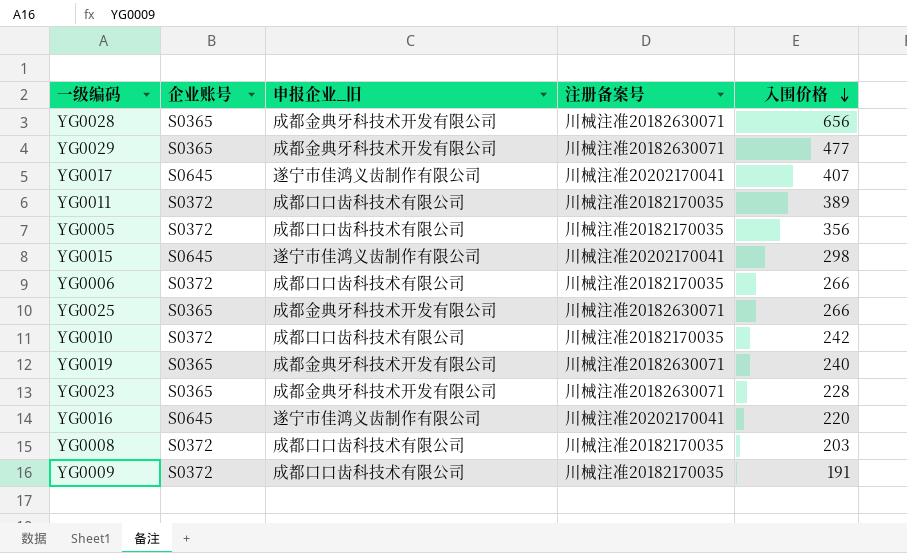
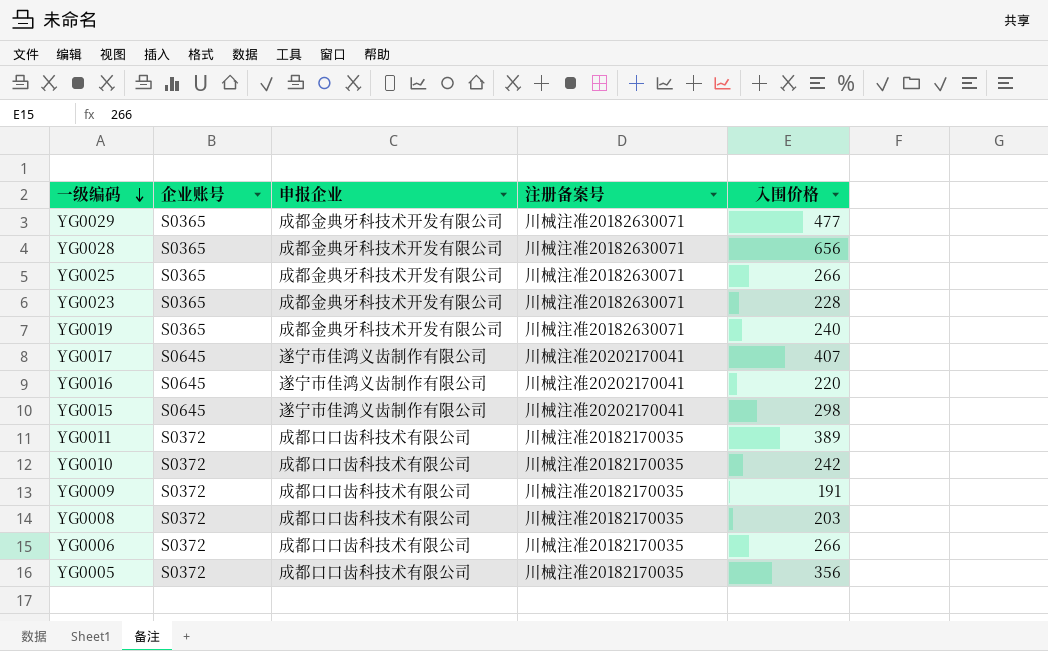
row order: 入围价格 descending -> 一级编码 descending
column name: 申报企业_旧 -> 申报企业

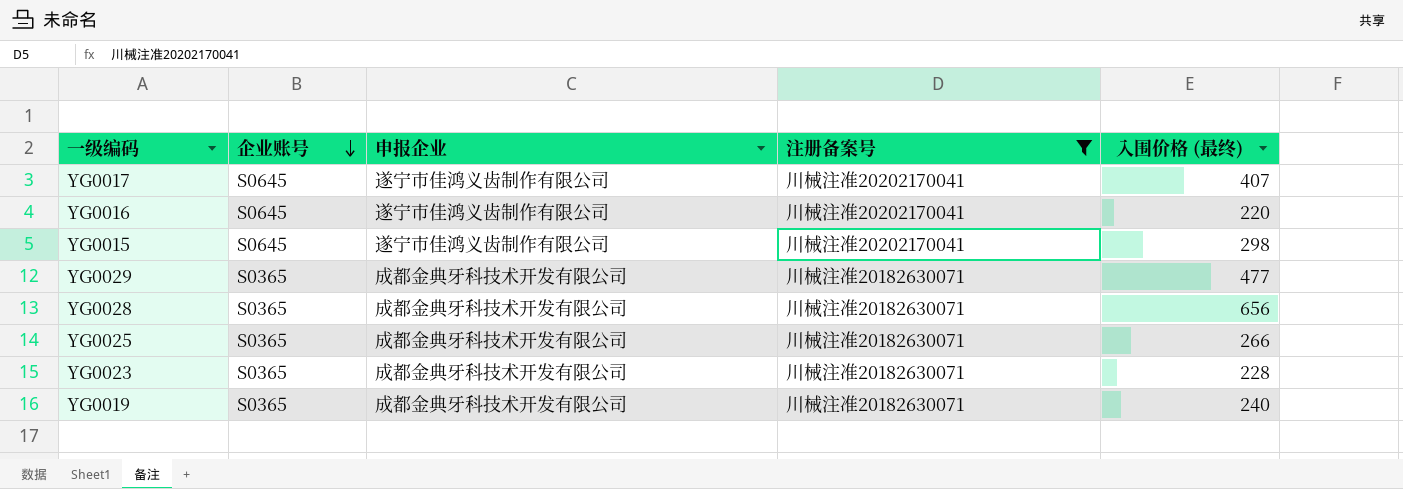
filter: none -> 注册备案号 != 川械注准20182170035
row order: 一级编码 descending -> 企业账号 descending
column name: 入围价格 -> 入围价格 (最终)

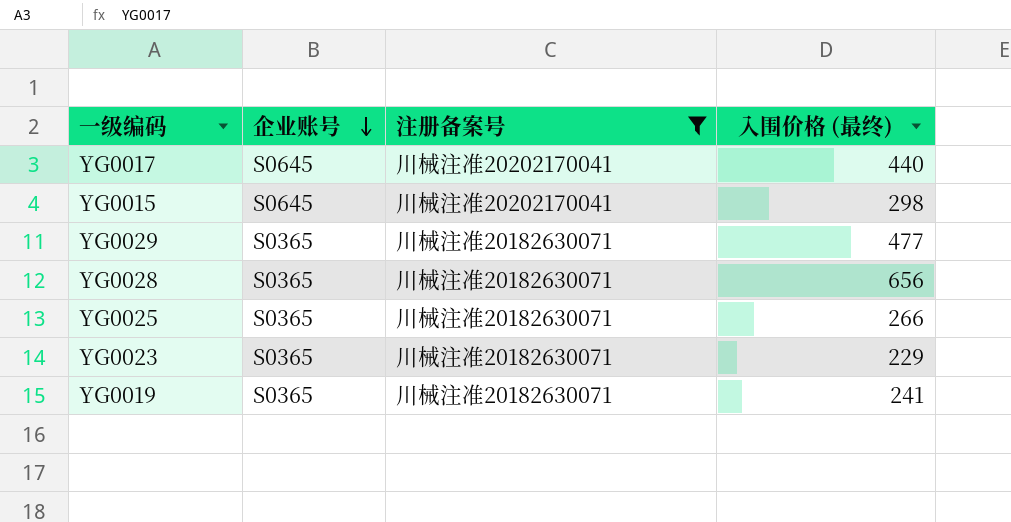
column 申报企业 | position: 3 -> none
row YG0016: S0645 | 遂宁市佳鸿义齿制作有限公司 | 川械注准20202170041 | 220 -> none
YG0017 | 入围价格 (最终): 407 -> 440
YG0023 | 入围价格 (最终): 228 -> 229
YG0019 | 入围价格 (最终): 240 -> 241

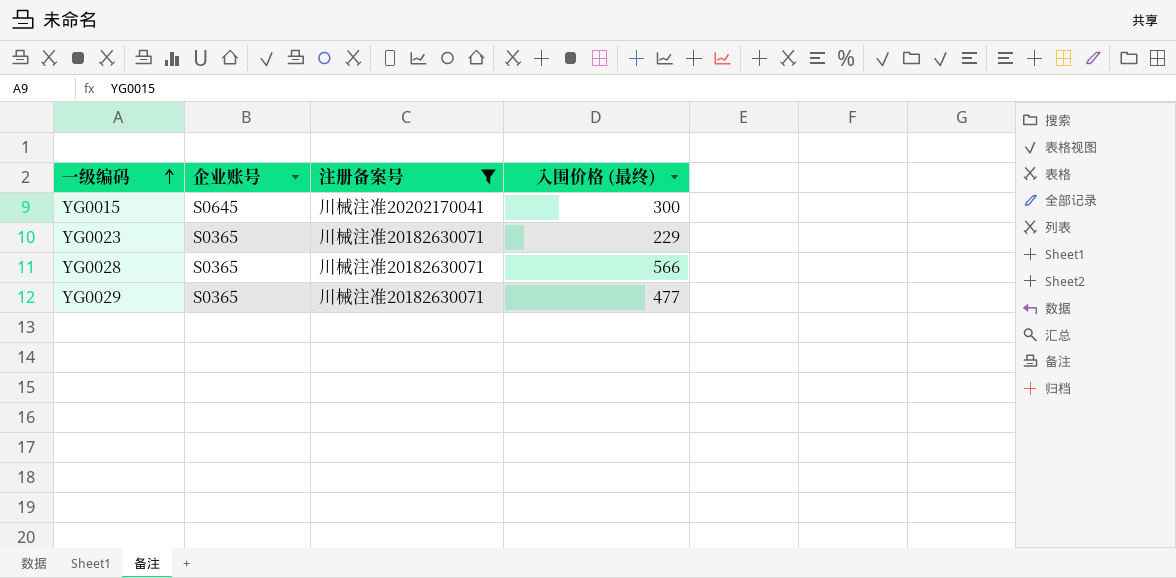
row order: 企业账号 descending -> 一级编码 ascending
row YG0017: S0645 | 川械注准20202170041 | 440 -> none
row YG0025: S0365 | 川械注准20182630071 | 266 -> none
row YG0019: S0365 | 川械注准20182630071 | 241 -> none
YG0015 | 入围价格 (最终): 298 -> 300
YG0028 | 入围价格 (最终): 656 -> 566

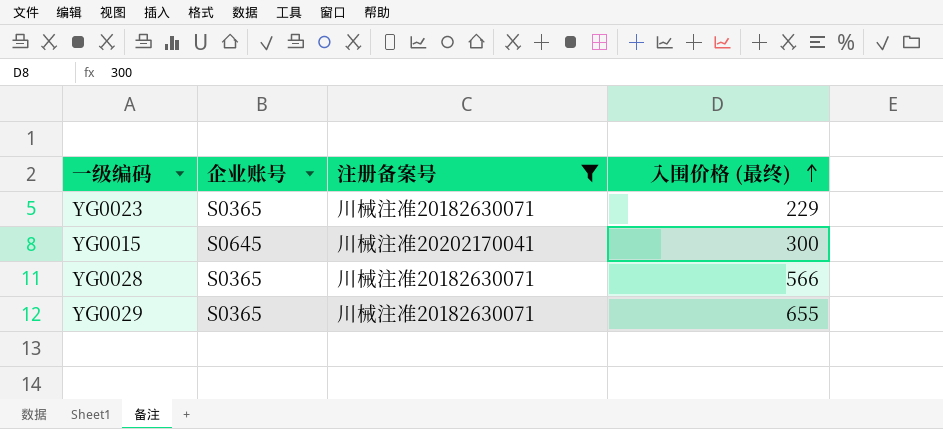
row order: 一级编码 ascending -> 入围价格 (最终) ascending
YG0029 | 入围价格 (最终): 477 -> 655

